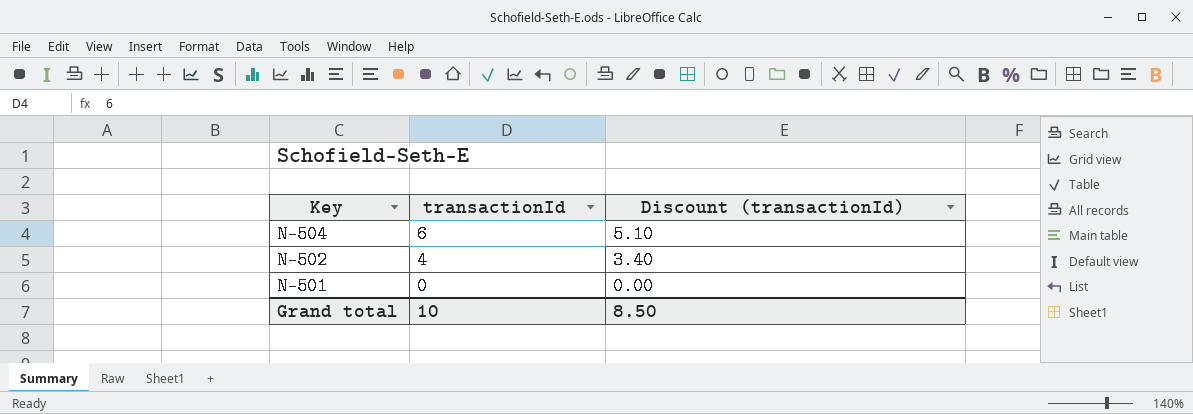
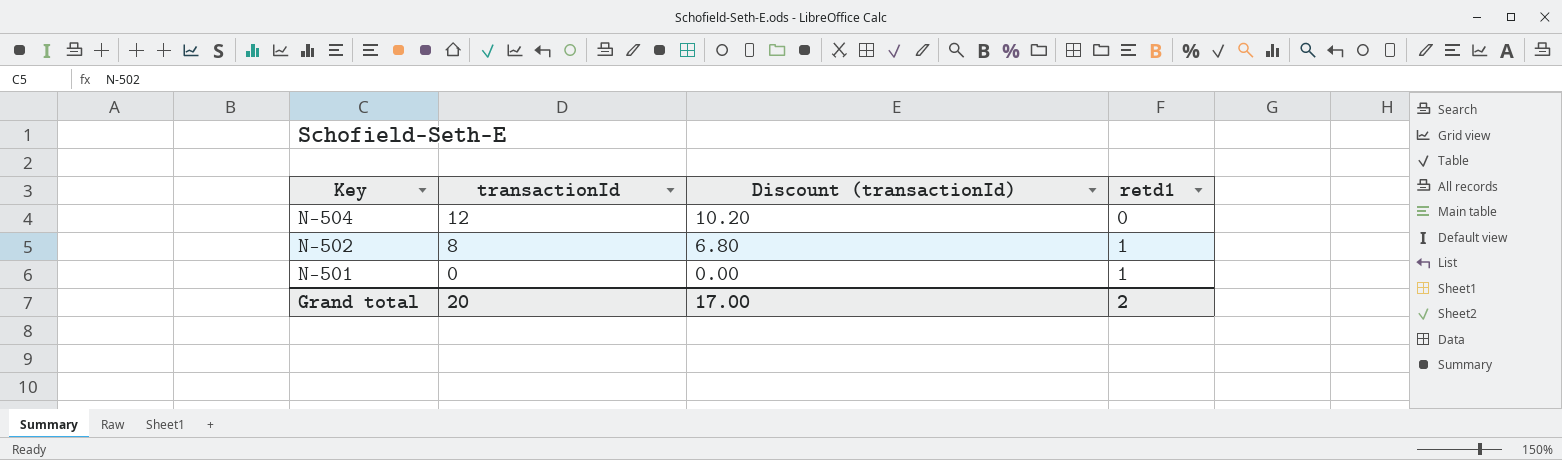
column retd1 | position: none -> 4
N-504 | transactionId: 6 -> 12
N-504 | Discount (transactionId): 5.10 -> 10.20
N-502 | transactionId: 4 -> 8
N-502 | Discount (transactionId): 3.40 -> 6.80
Grand total | transactionId: 10 -> 20
Grand total | Discount (transactionId): 8.50 -> 17.00

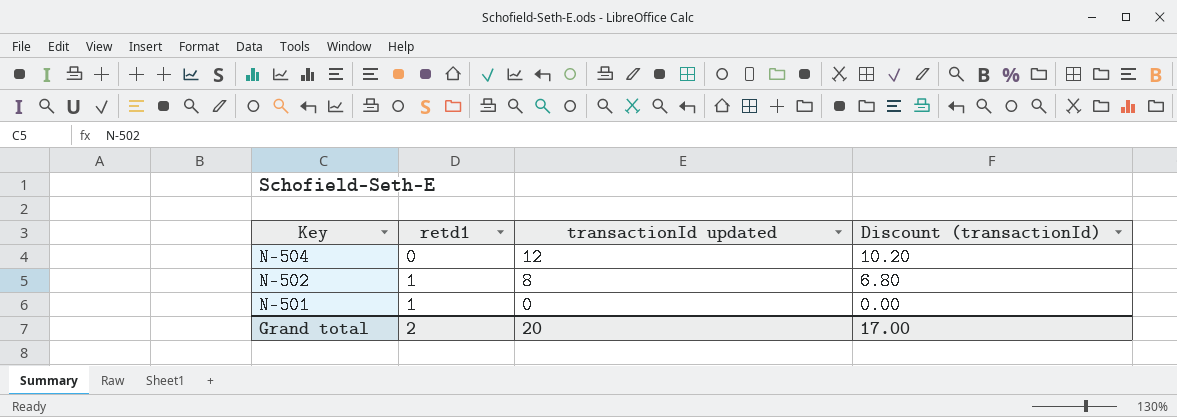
column retd1 | position: 4 -> 2
column name: transactionId -> transactionId updated

